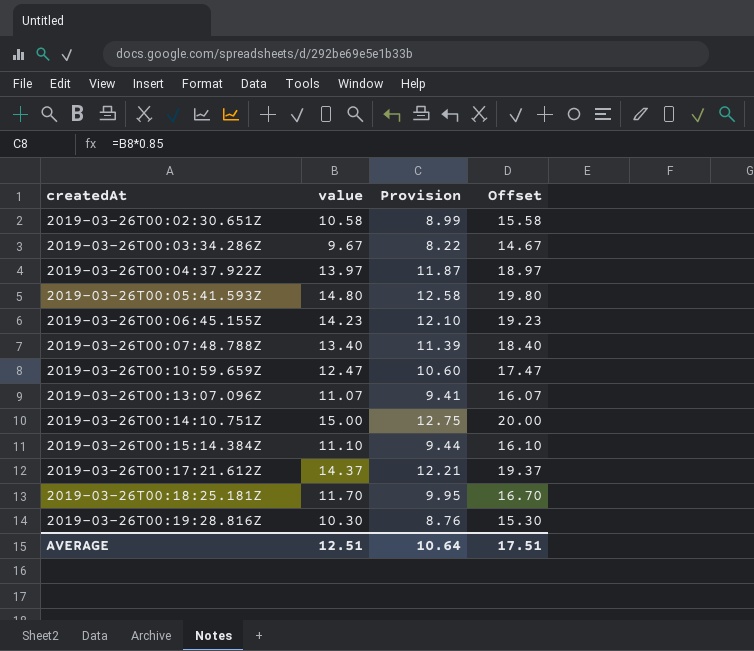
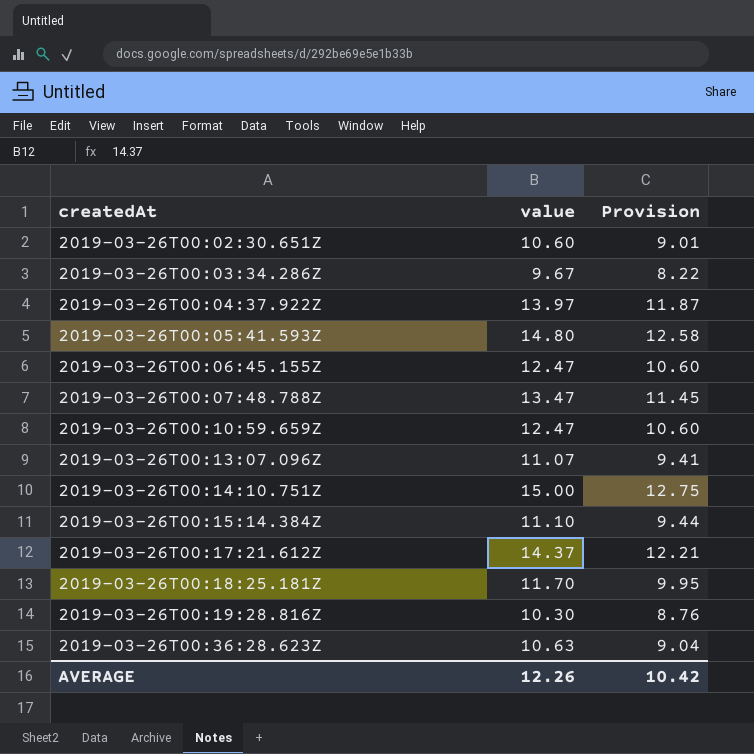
column Offset | formula: [value] + 5 -> none
2019-03-26T00:02:30.651Z | value: 10.58 -> 10.60
2019-03-26T00:02:30.651Z | Provision: 8.99 -> 9.01
2019-03-26T00:06:45.155Z | value: 14.23 -> 12.47
2019-03-26T00:06:45.155Z | Provision: 12.10 -> 10.60
2019-03-26T00:07:48.788Z | value: 13.40 -> 13.47
2019-03-26T00:07:48.788Z | Provision: 11.39 -> 11.45
row 2019-03-26T00:36:28.623Z: none -> 10.63 | 9.04
AVERAGE | value: 12.51 -> 12.26
AVERAGE | Provision: 10.64 -> 10.42

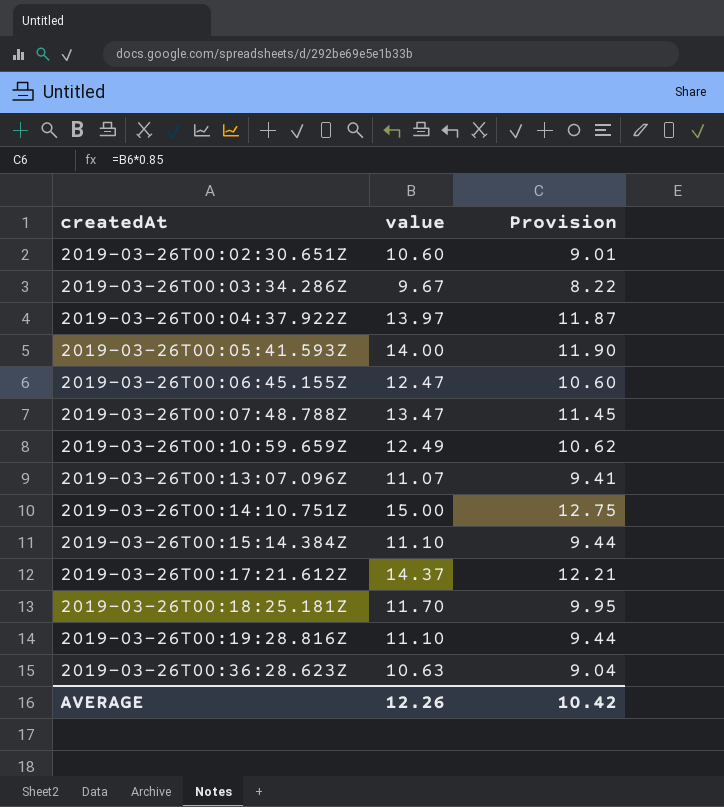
2019-03-26T00:05:41.593Z | value: 14.80 -> 14.00
2019-03-26T00:05:41.593Z | Provision: 12.58 -> 11.90
2019-03-26T00:10:59.659Z | value: 12.47 -> 12.49
2019-03-26T00:10:59.659Z | Provision: 10.60 -> 10.62
2019-03-26T00:19:28.816Z | value: 10.30 -> 11.10
2019-03-26T00:19:28.816Z | Provision: 8.76 -> 9.44

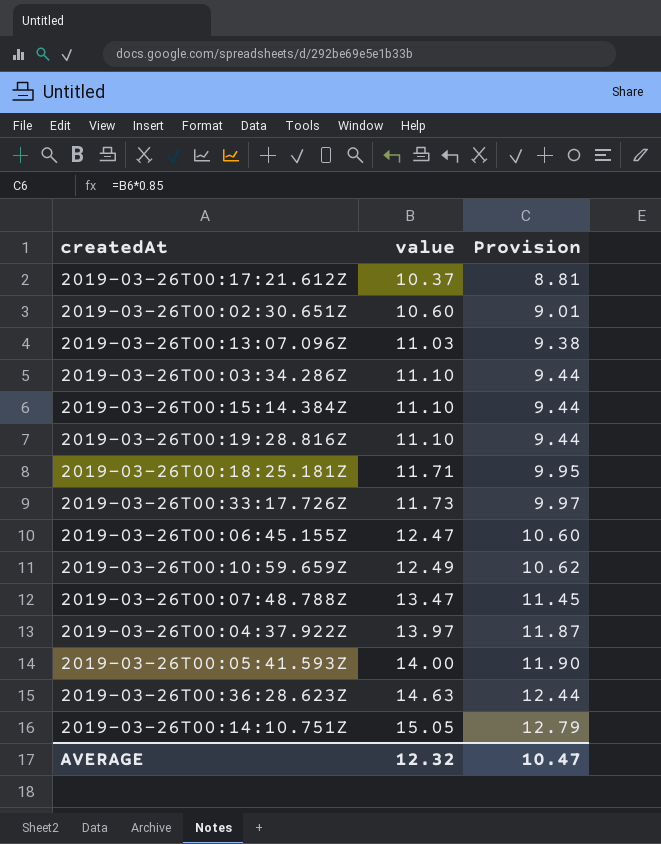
row order: createdAt ascending -> value ascending
2019-03-26T00:17:21.612Z | value: 14.37 -> 10.37
2019-03-26T00:17:21.612Z | Provision: 12.21 -> 8.81
2019-03-26T00:13:07.096Z | value: 11.07 -> 11.03
2019-03-26T00:13:07.096Z | Provision: 9.41 -> 9.38
2019-03-26T00:03:34.286Z | value: 9.67 -> 11.10
2019-03-26T00:03:34.286Z | Provision: 8.22 -> 9.44
2019-03-26T00:18:25.181Z | value: 11.70 -> 11.71
row 2019-03-26T00:33:17.726Z: none -> 11.73 | 9.97
2019-03-26T00:36:28.623Z | value: 10.63 -> 14.63
2019-03-26T00:36:28.623Z | Provision: 9.04 -> 12.44
2019-03-26T00:14:10.751Z | value: 15.00 -> 15.05
2019-03-26T00:14:10.751Z | Provision: 12.75 -> 12.79
AVERAGE | value: 12.26 -> 12.32
AVERAGE | Provision: 10.42 -> 10.47

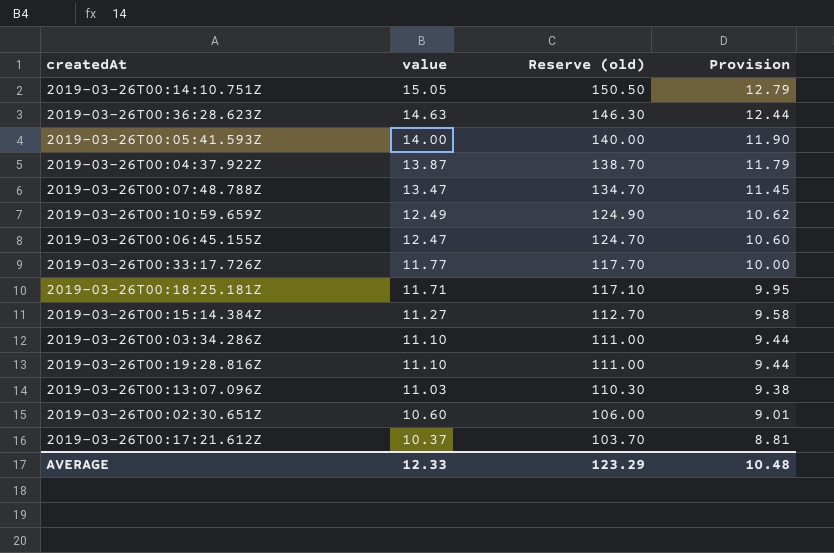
row order: value ascending -> value descending
column Reserve (old) | formula: none -> [value] * 10
2019-03-26T00:04:37.922Z | value: 13.97 -> 13.87
2019-03-26T00:04:37.922Z | Provision: 11.87 -> 11.79
2019-03-26T00:33:17.726Z | value: 11.73 -> 11.77
2019-03-26T00:33:17.726Z | Provision: 9.97 -> 10.00
2019-03-26T00:15:14.384Z | value: 11.10 -> 11.27
2019-03-26T00:15:14.384Z | Provision: 9.44 -> 9.58
AVERAGE | value: 12.32 -> 12.33
AVERAGE | Provision: 10.47 -> 10.48

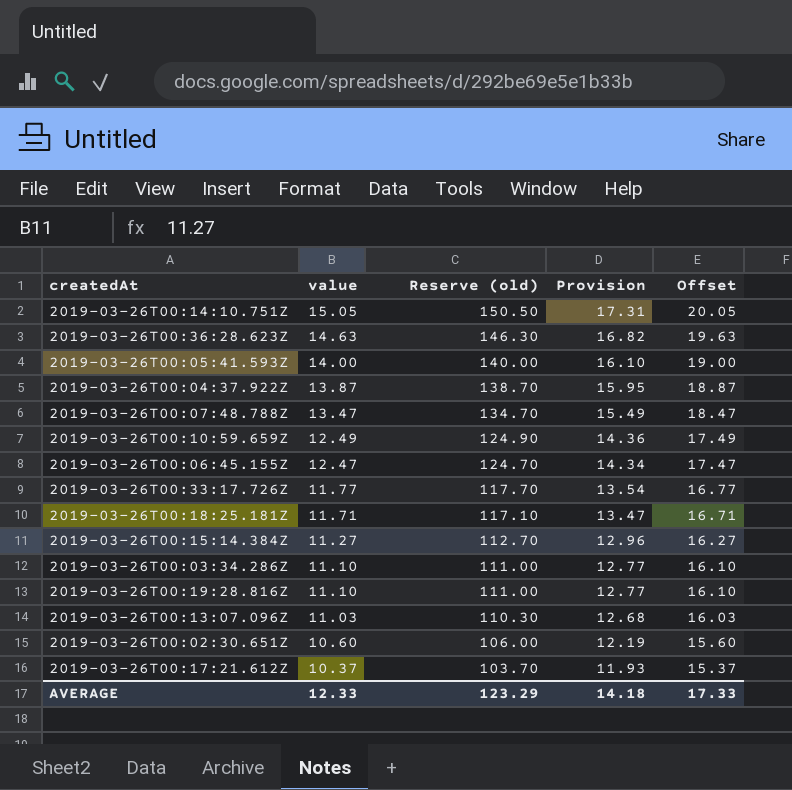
column Provision | formula: [value] * 0.85 -> [value] * 1.15
column Offset | formula: none -> [value] + 5
AVERAGE | Provision: 10.48 -> 14.18

